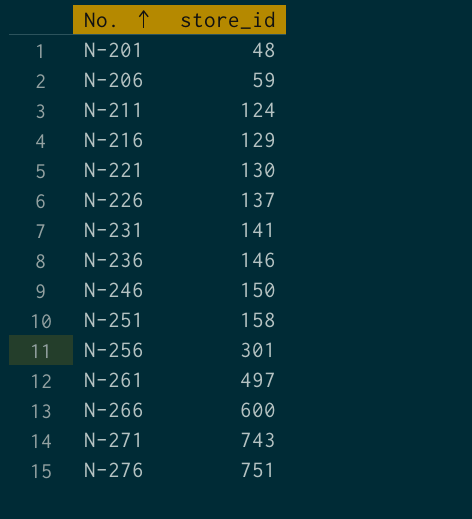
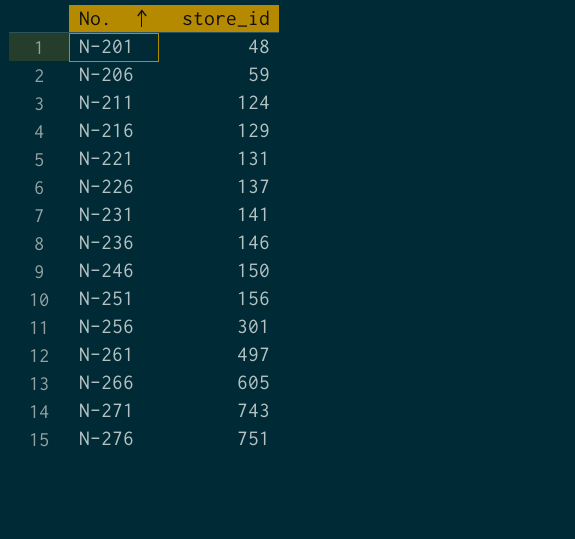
N-221 | store_id: 130 -> 131
N-251 | store_id: 158 -> 156
N-266 | store_id: 600 -> 605

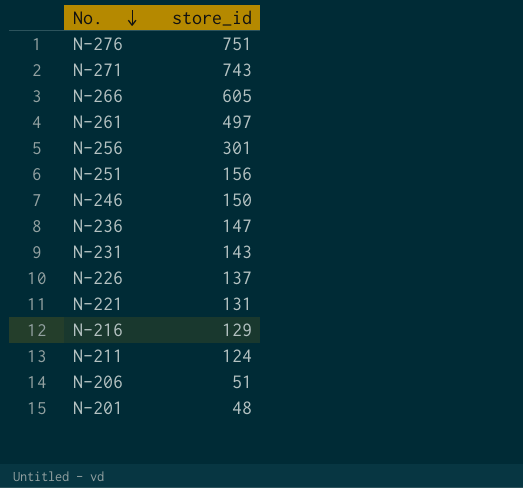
row order: No. ascending -> No. descending
N-236 | store_id: 146 -> 147
N-231 | store_id: 141 -> 143
N-206 | store_id: 59 -> 51

